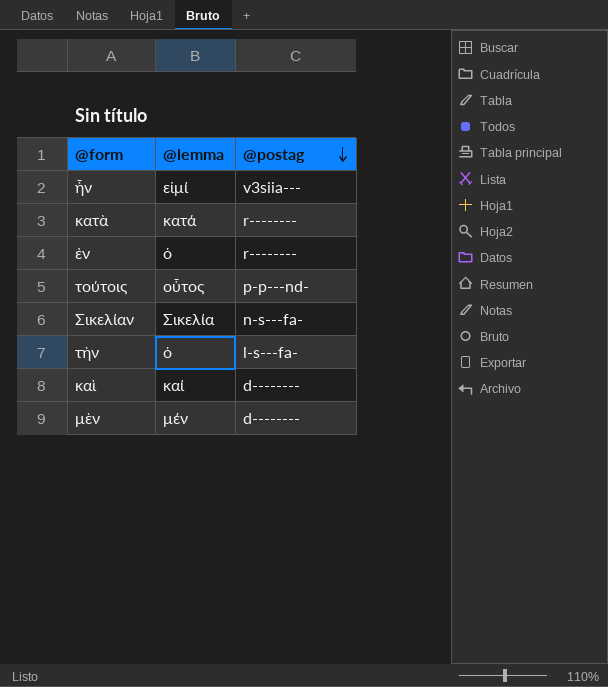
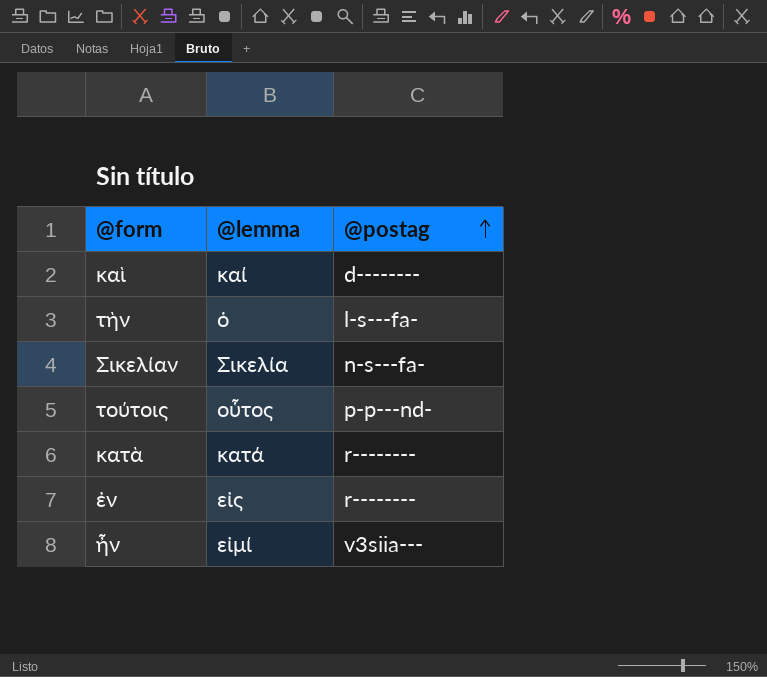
row order: @postag descending -> @postag ascending
row μὲν: μέν | d-------- -> none
ἐν | @lemma: ὁ -> εἰς

